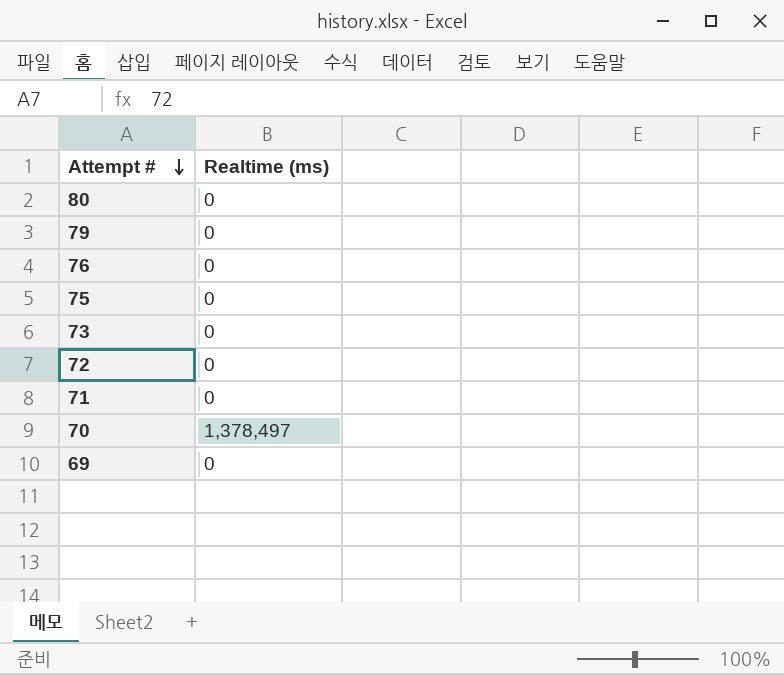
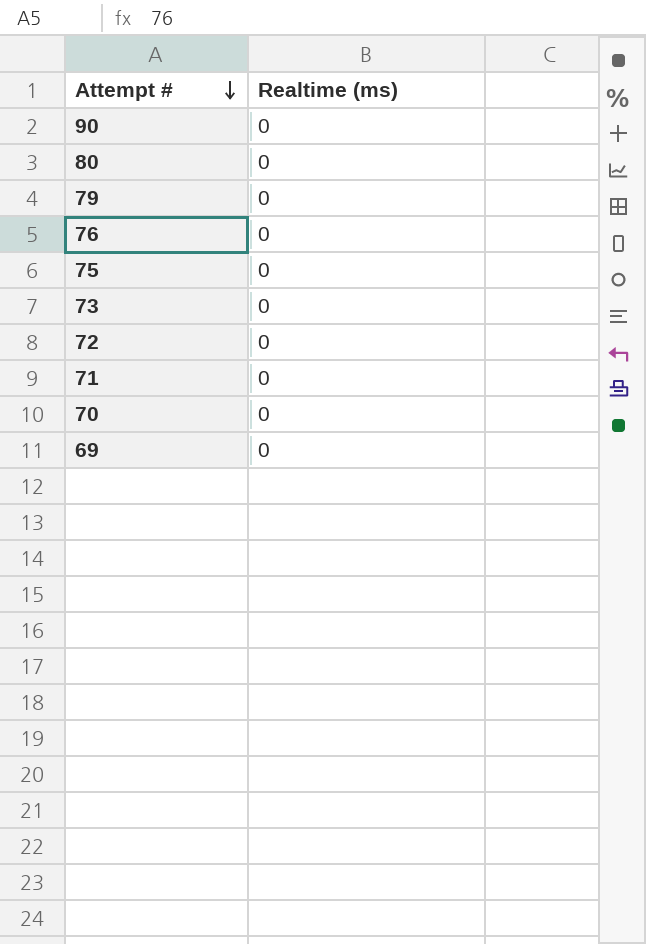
row 90: none -> 0
70 | Realtime (ms): 1,378,497 -> 0

